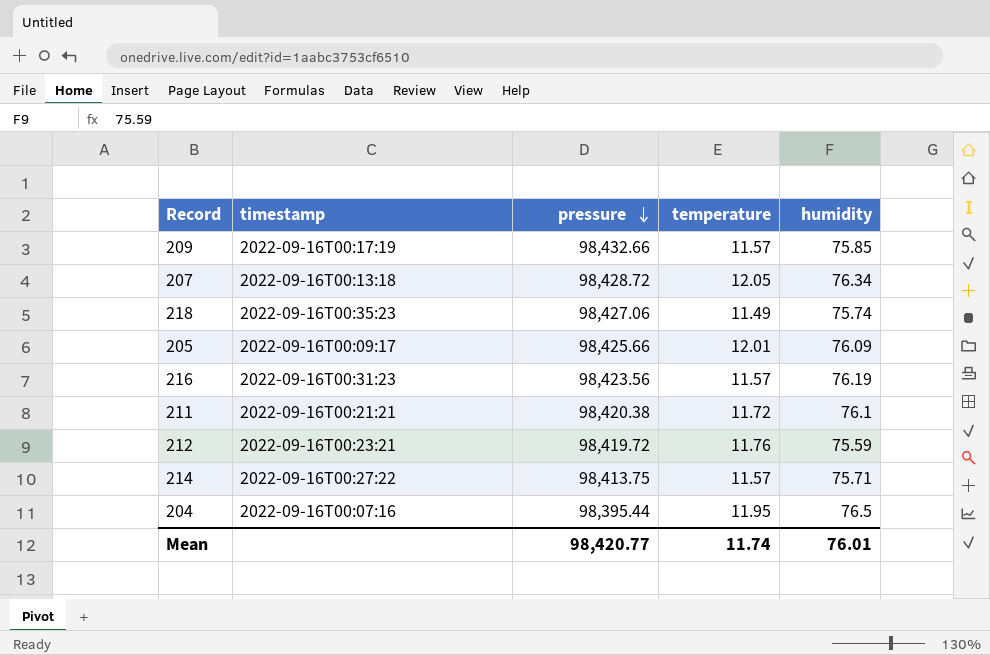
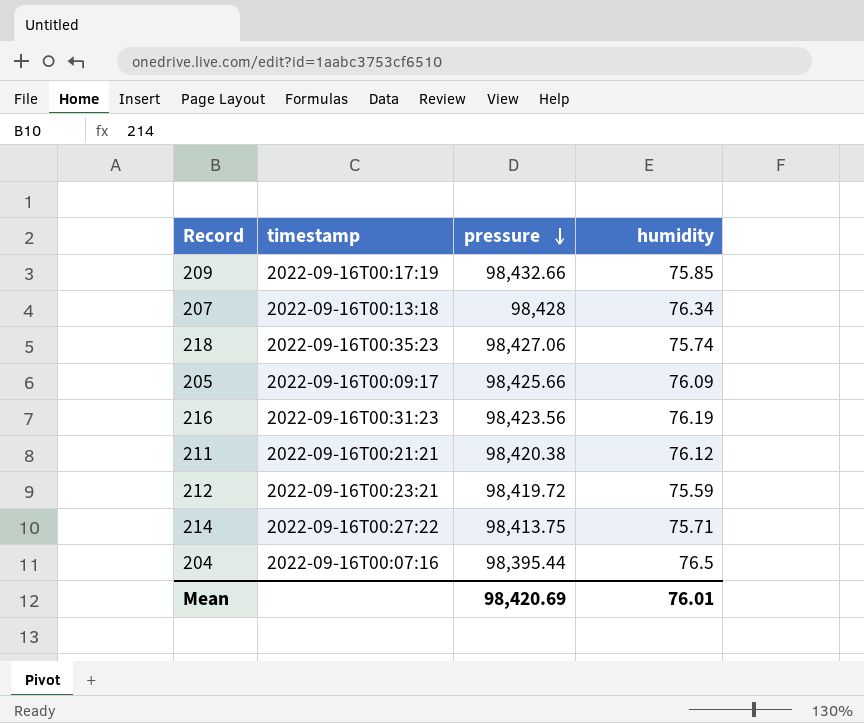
column temperature | position: 4 -> none
207 | pressure: 98,428.72 -> 98,428
211 | humidity: 76.1 -> 76.12
Mean | pressure: 98,420.77 -> 98,420.69

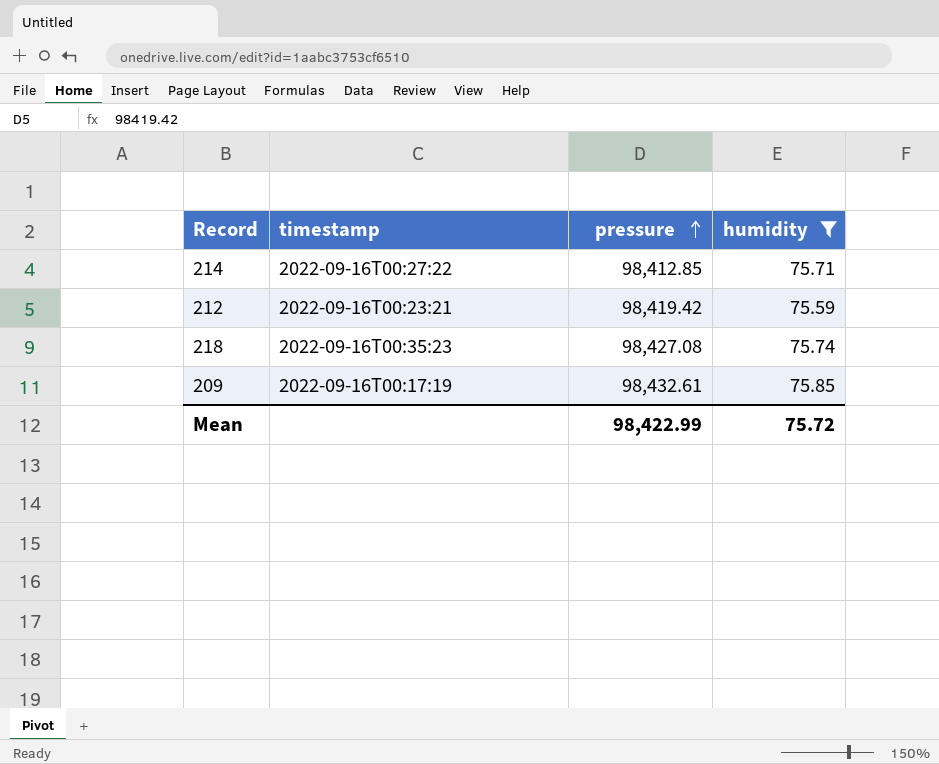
filter: none -> humidity <= 75.85
row order: pressure descending -> pressure ascending
214 | pressure: 98,413.75 -> 98,412.85
212 | pressure: 98,419.72 -> 98,419.42
218 | pressure: 98,427.06 -> 98,427.08
209 | pressure: 98,432.66 -> 98,432.61
Mean | pressure: 98,420.69 -> 98,422.99
Mean | humidity: 76.01 -> 75.72

